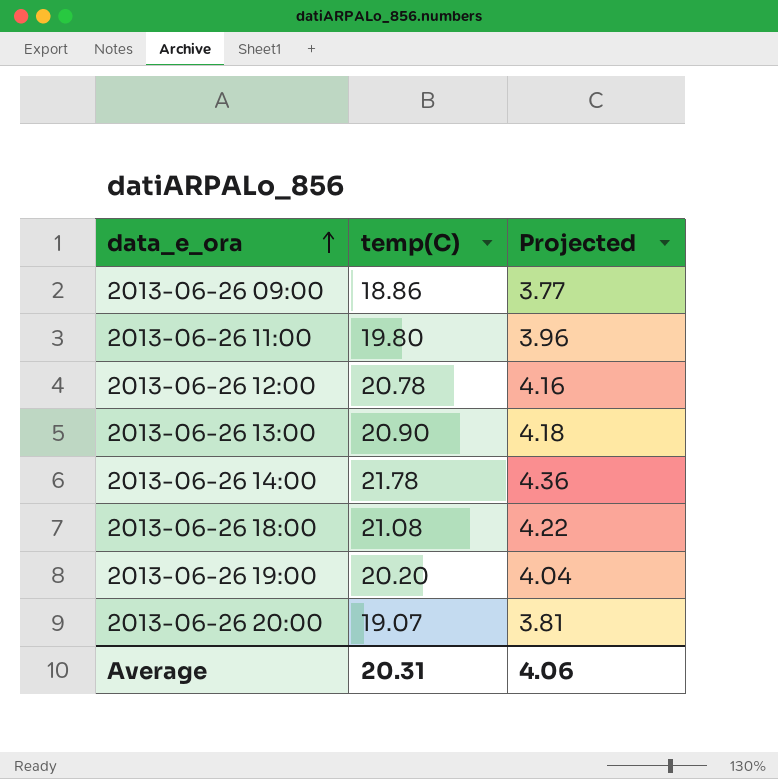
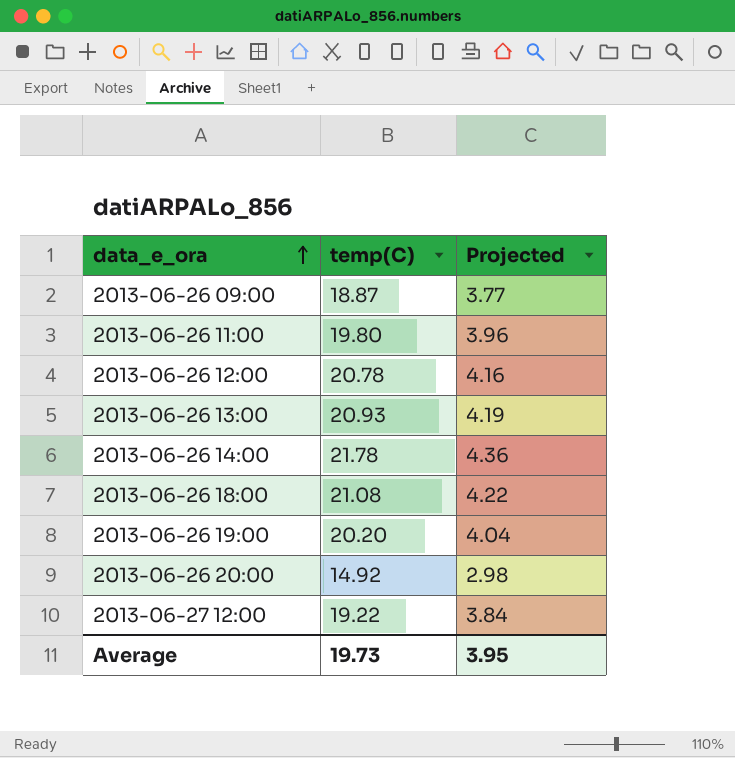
2013-06-26 09:00 | temp(C): 18.86 -> 18.87
2013-06-26 13:00 | temp(C): 20.90 -> 20.93
2013-06-26 13:00 | Projected: 4.18 -> 4.19
2013-06-26 20:00 | temp(C): 19.07 -> 14.92
2013-06-26 20:00 | Projected: 3.81 -> 2.98
row 2013-06-27 12:00: none -> 19.22 | 3.84
Average | temp(C): 20.31 -> 19.73
Average | Projected: 4.06 -> 3.95

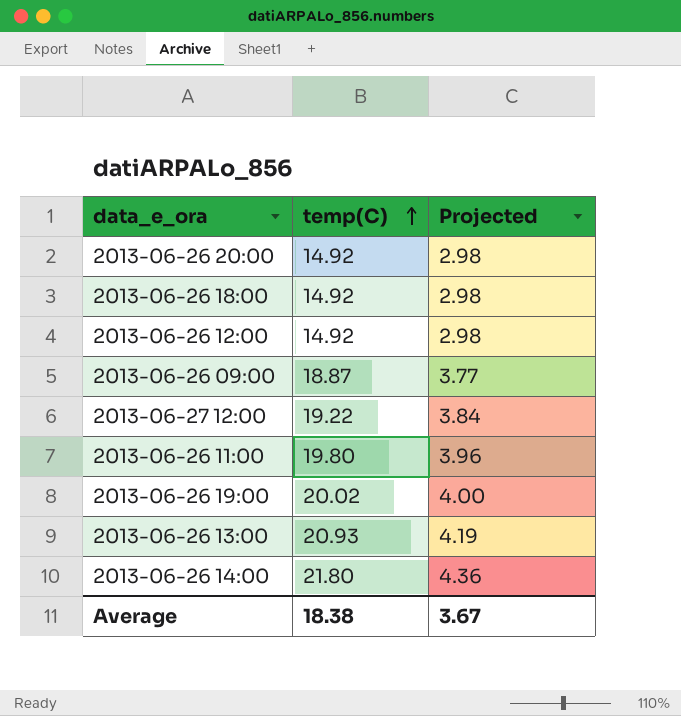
row order: data_e_ora ascending -> temp(C) ascending
2013-06-26 18:00 | temp(C): 21.08 -> 14.92
2013-06-26 18:00 | Projected: 4.22 -> 2.98
2013-06-26 12:00 | temp(C): 20.78 -> 14.92
2013-06-26 12:00 | Projected: 4.16 -> 2.98
2013-06-26 19:00 | temp(C): 20.20 -> 20.02
2013-06-26 19:00 | Projected: 4.04 -> 4.00
2013-06-26 14:00 | temp(C): 21.78 -> 21.80
Average | temp(C): 19.73 -> 18.38
Average | Projected: 3.95 -> 3.67

